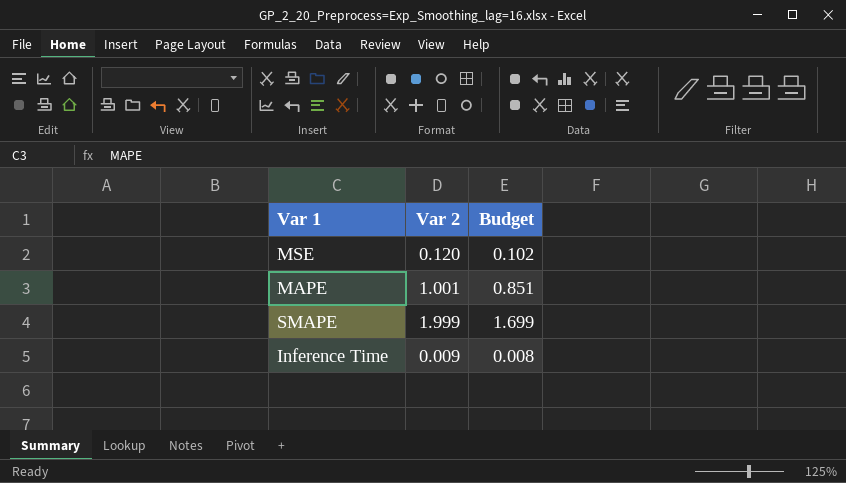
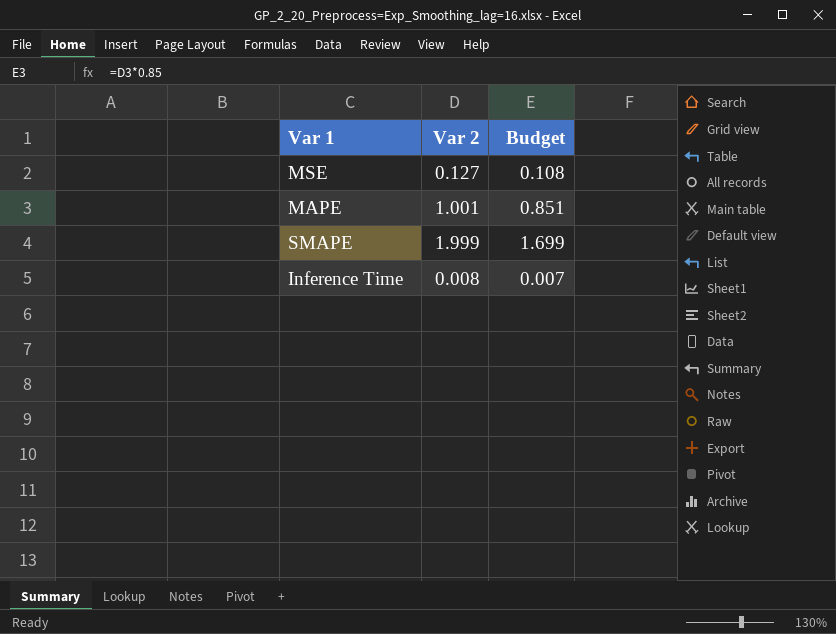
MSE | Var 2: 0.120 -> 0.127
MSE | Budget: 0.102 -> 0.108
Inference Time | Var 2: 0.009 -> 0.008
Inference Time | Budget: 0.008 -> 0.007

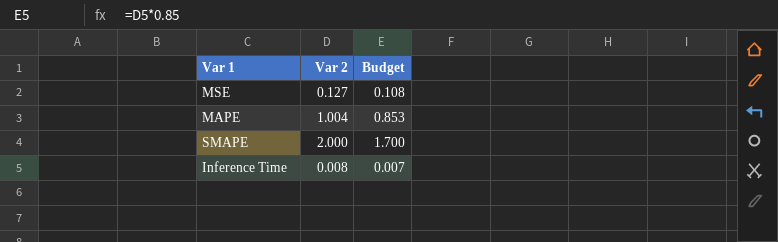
MAPE | Var 2: 1.001 -> 1.004
MAPE | Budget: 0.851 -> 0.853
SMAPE | Var 2: 1.999 -> 2.000
SMAPE | Budget: 1.699 -> 1.700

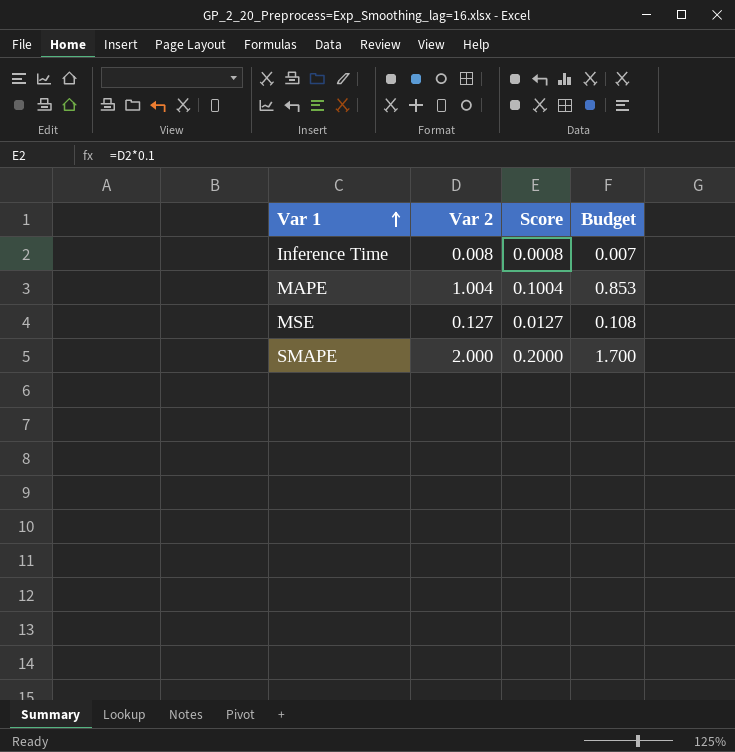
row order: none -> Var 1 ascending
column Score | formula: none -> [Var 2] * 0.1

